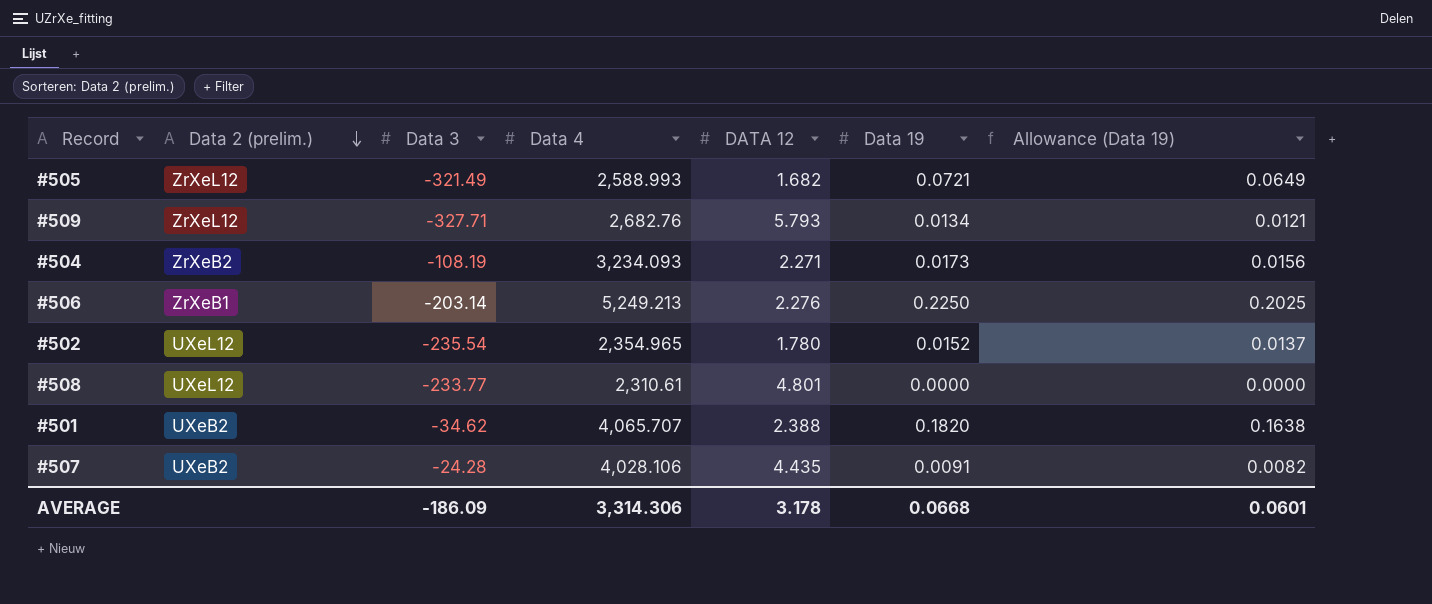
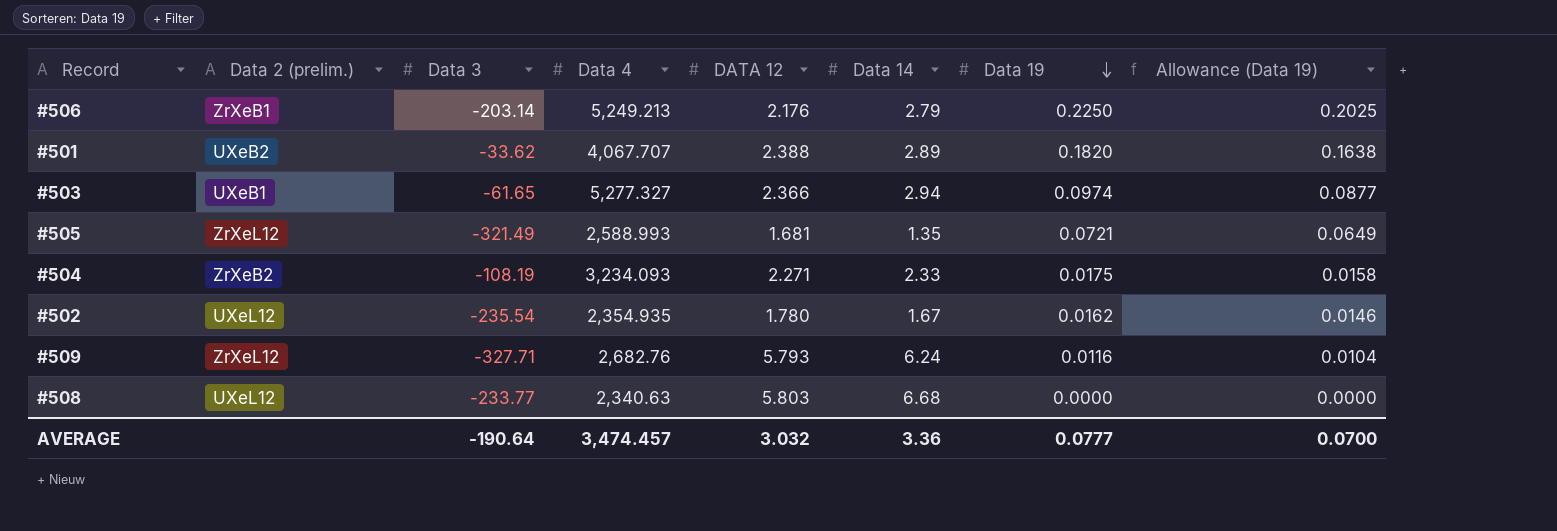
row order: Data 2 (prelim.) descending -> Data 19 descending
column Data 14 | position: none -> 6
row #507: UXeB2 | -24.28 | 4,028.106 | 4.435 | 0.0091 | 0.0082 -> none
#506 | DATA 12: 2.276 -> 2.176
#501 | Data 3: -34.62 -> -33.62
#501 | Data 4: 4,065.707 -> 4,067.707
row #503: none -> UXeB1 | -61.65 | 5,277.327 | 2.366 | 2.94 | 0.0974 | 0.0877
#505 | DATA 12: 1.682 -> 1.681
#504 | Data 19: 0.0173 -> 0.0175
#504 | Allowance (Data 19): 0.0156 -> 0.0158
#502 | Data 4: 2,354.965 -> 2,354.935
#502 | Data 19: 0.0152 -> 0.0162
#502 | Allowance (Data 19): 0.0137 -> 0.0146
#509 | Data 19: 0.0134 -> 0.0116
#509 | Allowance (Data 19): 0.0121 -> 0.0104
#508 | Data 4: 2,310.61 -> 2,340.63
#508 | DATA 12: 4.801 -> 5.803
AVERAGE | Data 3: -186.09 -> -190.64
AVERAGE | Data 4: 3,314.306 -> 3,474.457
AVERAGE | DATA 12: 3.178 -> 3.032
AVERAGE | Data 19: 0.0668 -> 0.0777
AVERAGE | Allowance (Data 19): 0.0601 -> 0.0700

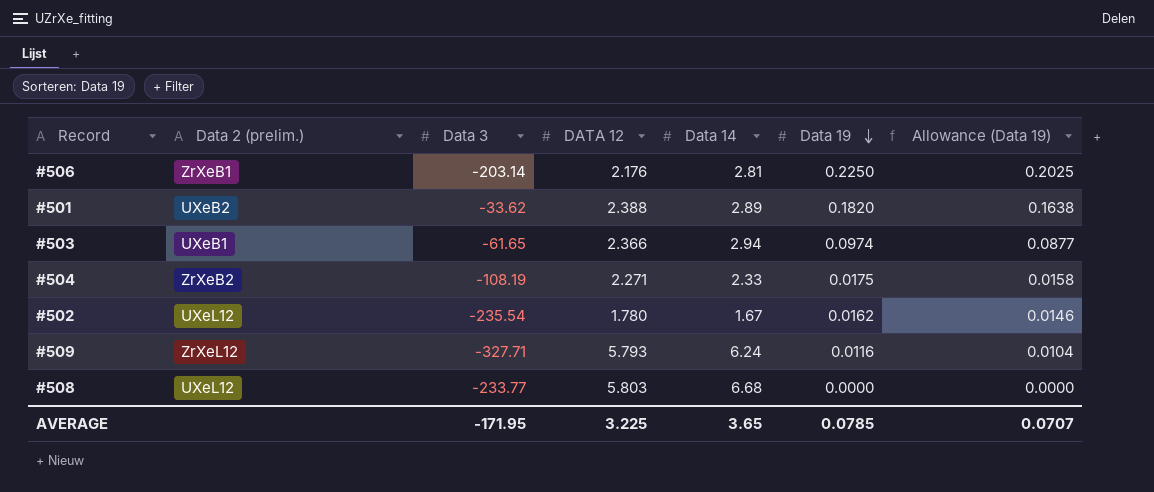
column Data 4 | position: 4 -> none
row #505: ZrXeL12 | -321.49 | 2,588.993 | 1.681 | 1.35 | 0.0721 | 0.0649 -> none
#506 | Data 14: 2.79 -> 2.81
AVERAGE | Data 3: -190.64 -> -171.95
AVERAGE | DATA 12: 3.032 -> 3.225
AVERAGE | Data 14: 3.36 -> 3.65
AVERAGE | Data 19: 0.0777 -> 0.0785
AVERAGE | Allowance (Data 19): 0.0700 -> 0.0707

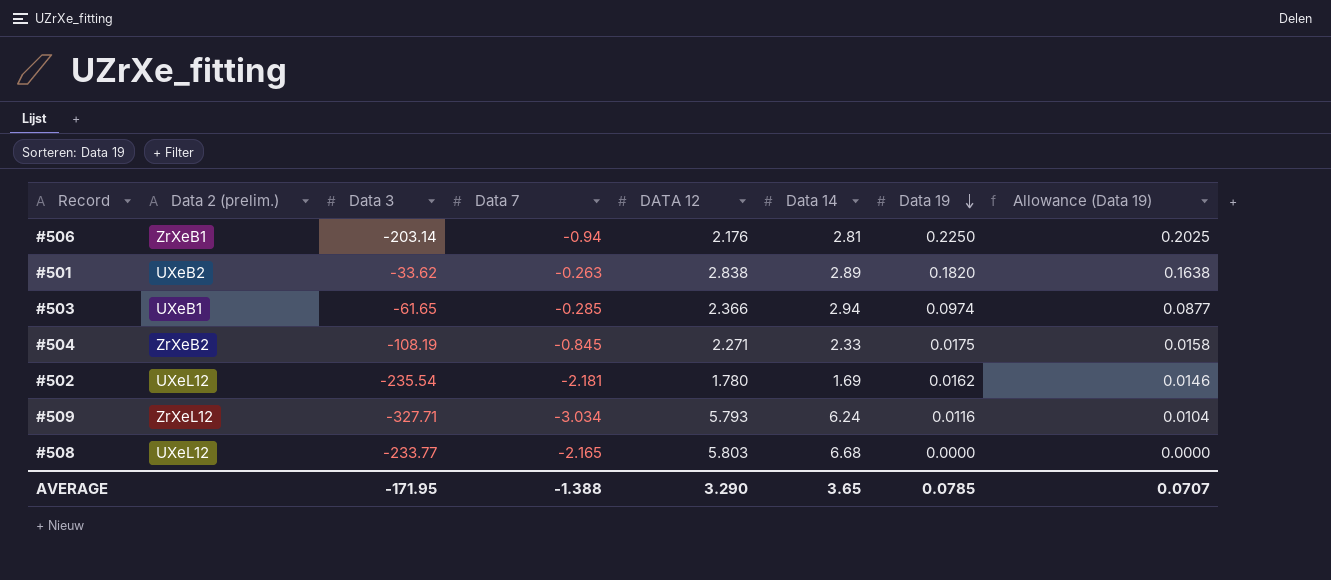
column Data 7 | position: none -> 4
#501 | DATA 12: 2.388 -> 2.838
#502 | Data 14: 1.67 -> 1.69
AVERAGE | DATA 12: 3.225 -> 3.290

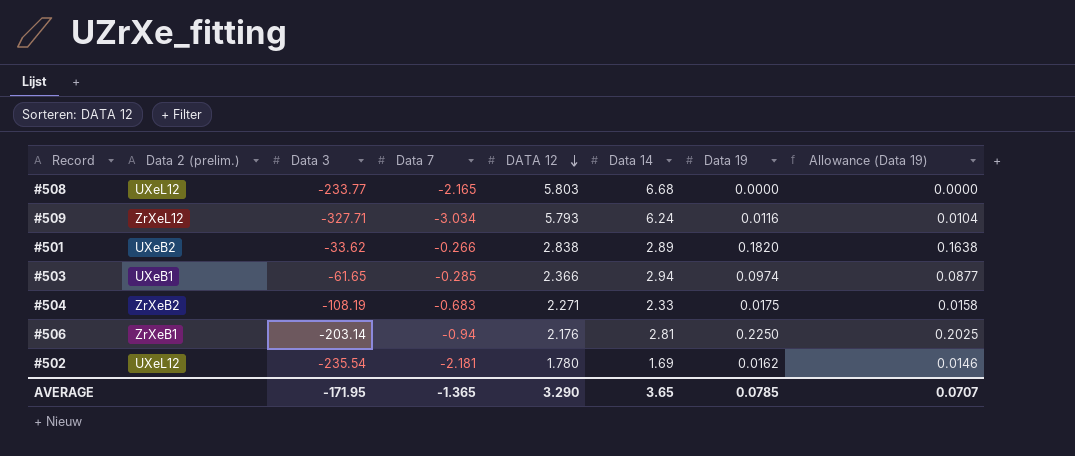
row order: Data 19 descending -> DATA 12 descending
#501 | Data 7: -0.263 -> -0.266
#504 | Data 7: -0.845 -> -0.683
AVERAGE | Data 7: -1.388 -> -1.365

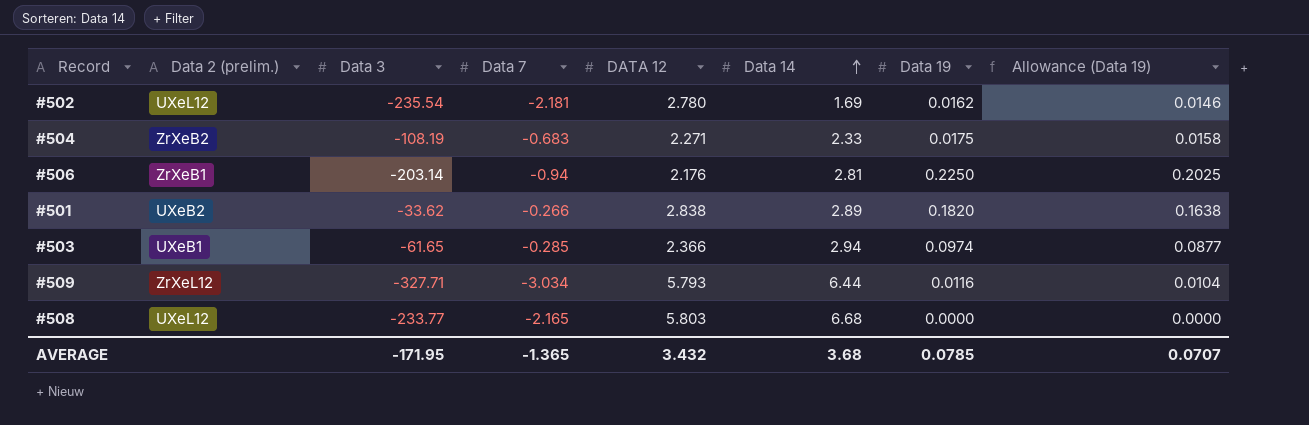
row order: DATA 12 descending -> Data 14 ascending
#502 | DATA 12: 1.780 -> 2.780
#509 | Data 14: 6.24 -> 6.44
AVERAGE | DATA 12: 3.290 -> 3.432
AVERAGE | Data 14: 3.65 -> 3.68

